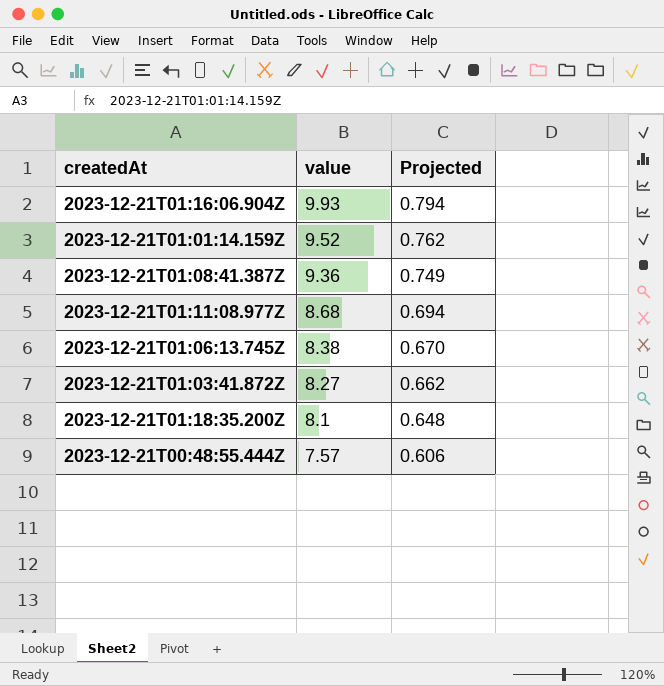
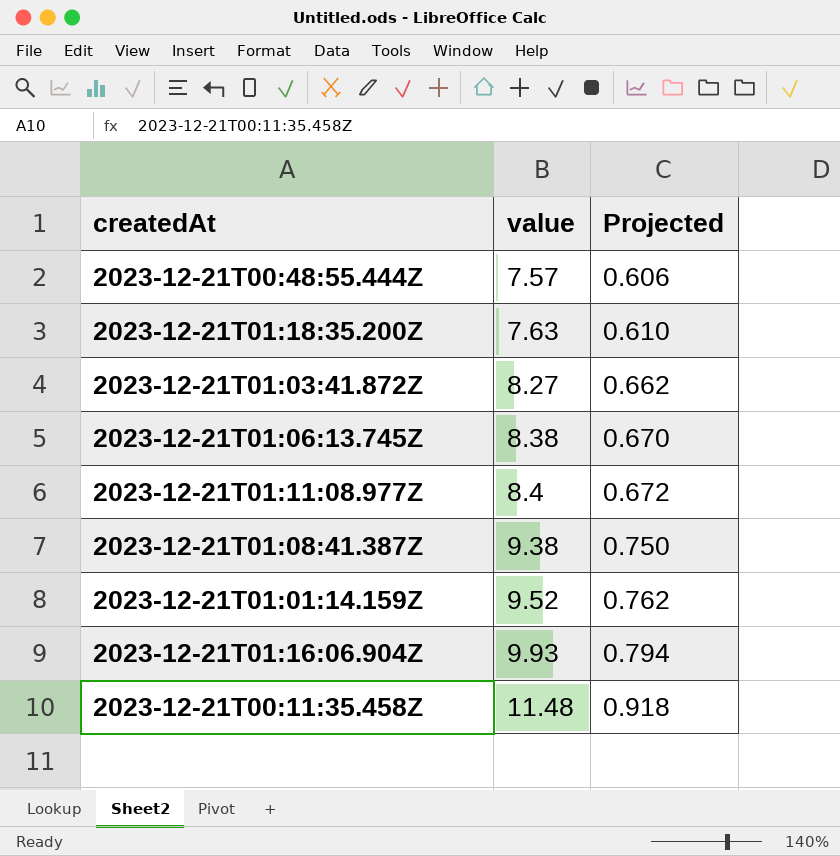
row order: value descending -> value ascending
2023-12-21T01:18:35.200Z | value: 8.1 -> 7.63
2023-12-21T01:18:35.200Z | Projected: 0.648 -> 0.610
2023-12-21T01:11:08.977Z | value: 8.68 -> 8.4
2023-12-21T01:11:08.977Z | Projected: 0.694 -> 0.672
2023-12-21T01:08:41.387Z | value: 9.36 -> 9.38
2023-12-21T01:08:41.387Z | Projected: 0.749 -> 0.750
row 2023-12-21T00:11:35.458Z: none -> 11.48 | 0.918

